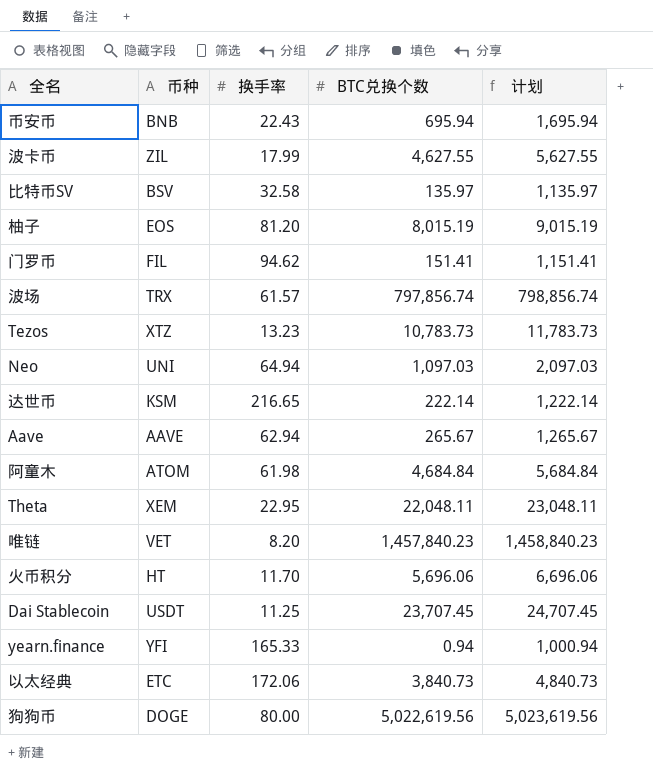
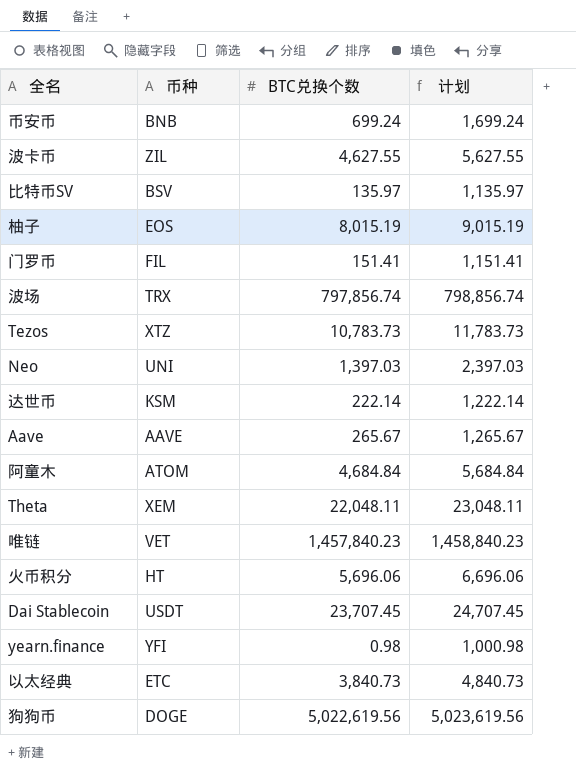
column 换手率 | position: 3 -> none
币安币 | BTC兑换个数: 695.94 -> 699.24
币安币 | 计划: 1,695.94 -> 1,699.24
Neo | BTC兑换个数: 1,097.03 -> 1,397.03
Neo | 计划: 2,097.03 -> 2,397.03
yearn.finance | BTC兑换个数: 0.94 -> 0.98
yearn.finance | 计划: 1,000.94 -> 1,000.98

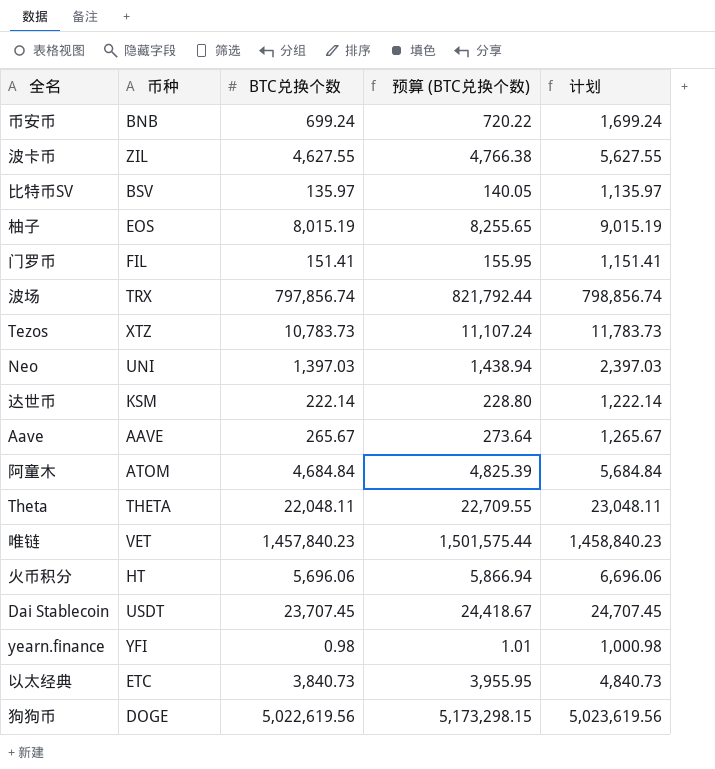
column 预算 (BTC兑换个数) | formula: none -> [BTC兑换个数] * 1.03
Theta | 币种: XEM -> THETA

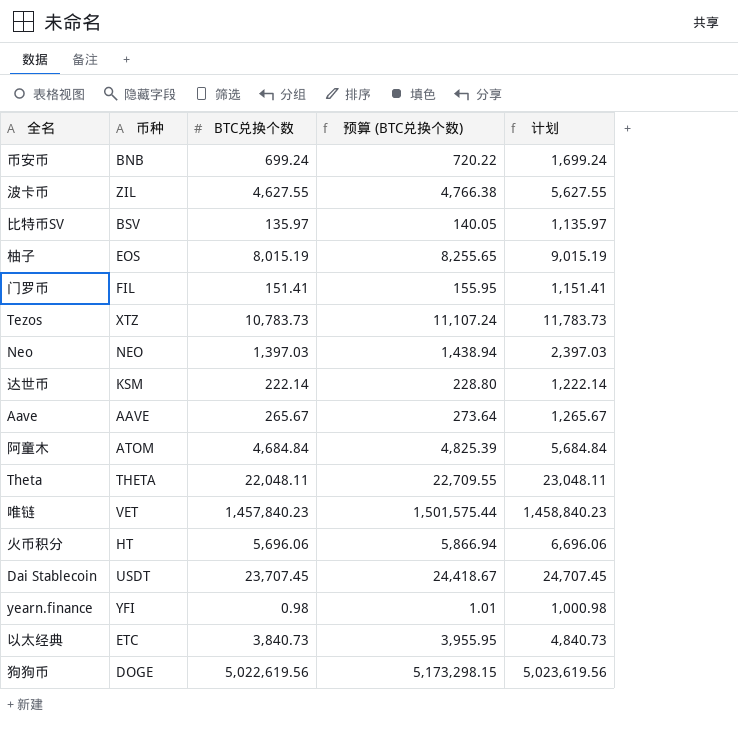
row 波场: TRX | 797,856.74 | 821,792.44 | 798,856.74 -> none
Neo | 币种: UNI -> NEO

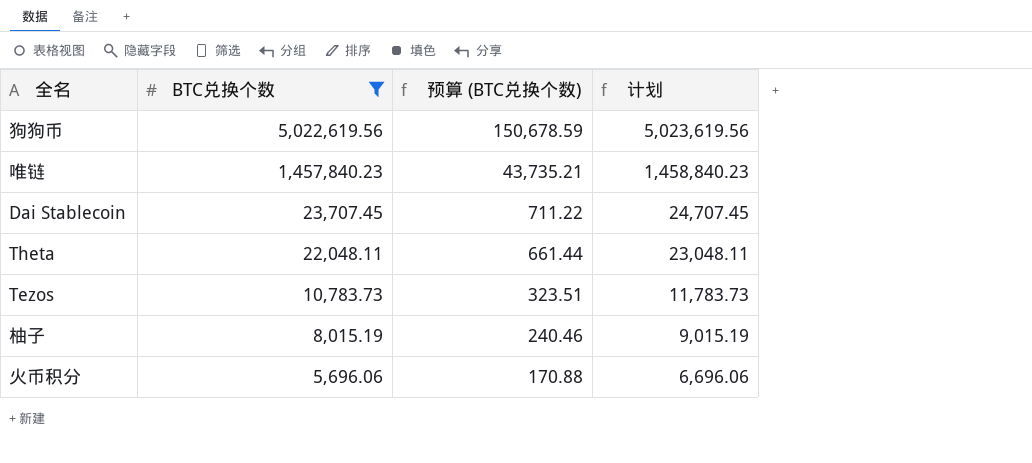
filter: none -> BTC兑换个数 >= 5,696.06
row order: none -> BTC兑换个数 descending
column 币种 | position: 2 -> none
column 预算 (BTC兑换个数) | formula: [BTC兑换个数] * 1.03 -> [BTC兑换个数] * 0.03

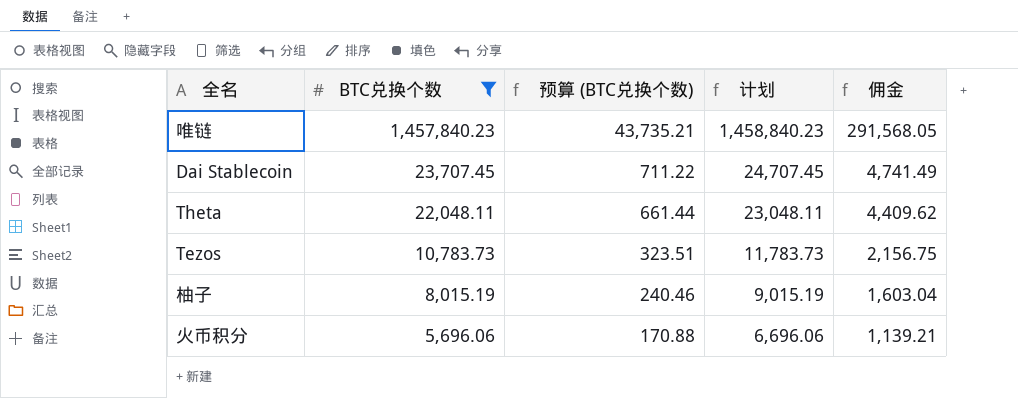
column 佣金 | formula: none -> [BTC兑换个数] * 0.2
row 狗狗币: 5,022,619.56 | 150,678.59 | 5,023,619.56 -> none

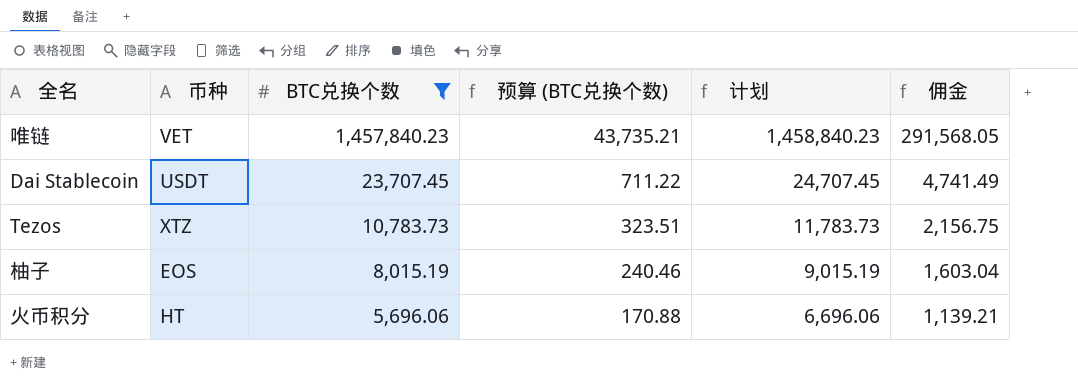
column 币种 | position: none -> 2
row Theta: 22,048.11 | 661.44 | 23,048.11 | 4,409.62 -> none

